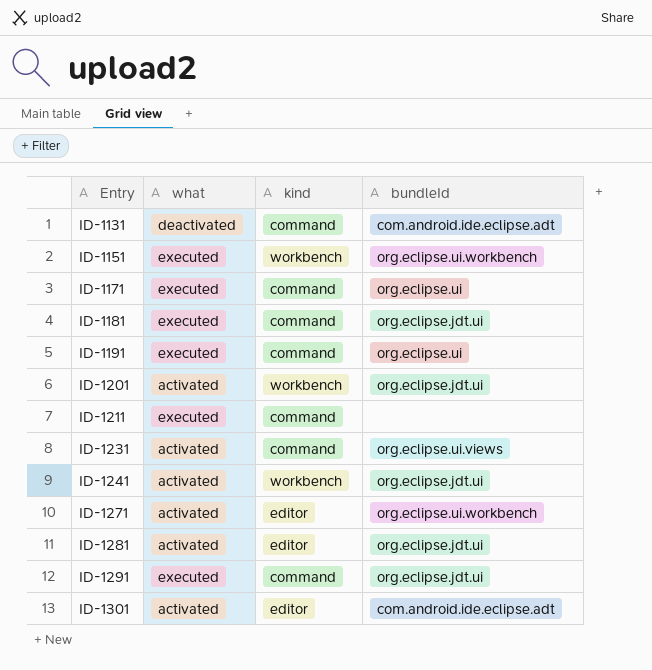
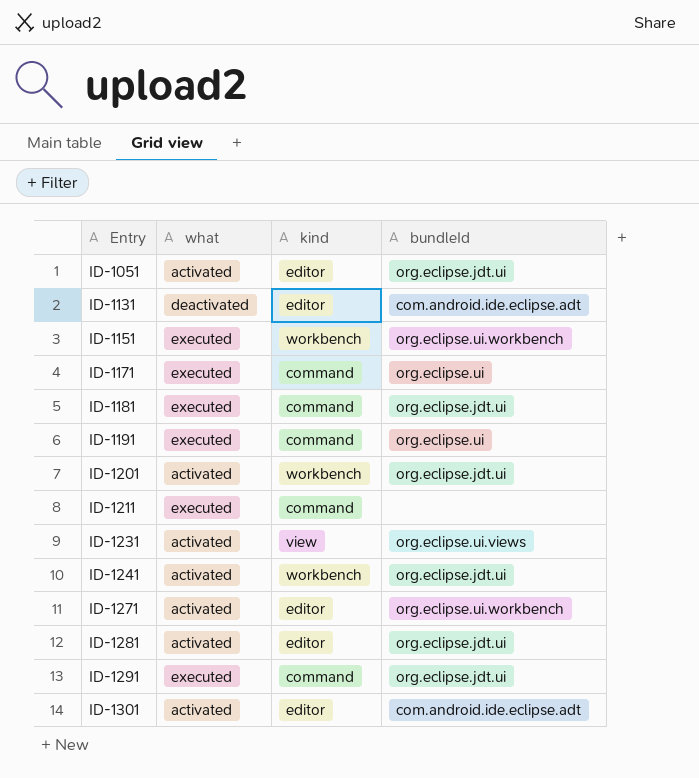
row ID-1051: none -> activated | editor | org.eclipse.jdt.ui
ID-1131 | kind: command -> editor
ID-1231 | kind: command -> view

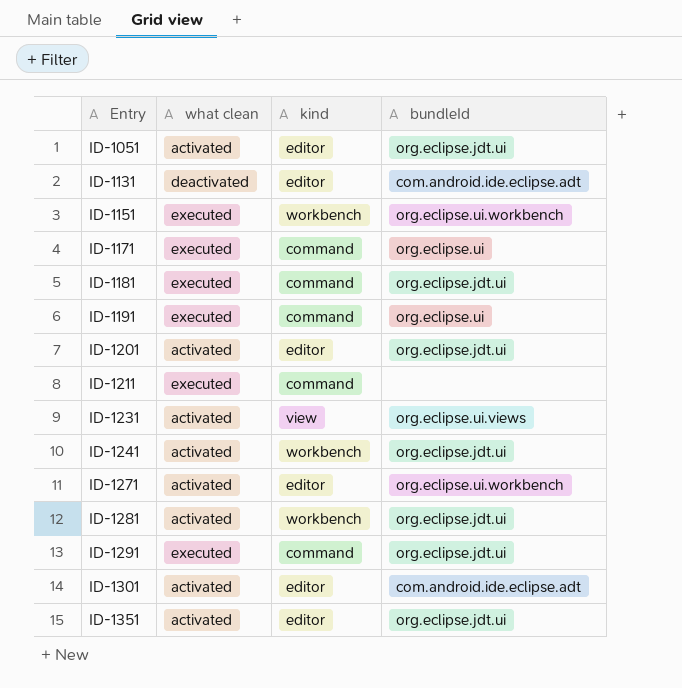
column name: what -> what clean
ID-1201 | kind: workbench -> editor
ID-1281 | kind: editor -> workbench
row ID-1351: none -> activated | editor | org.eclipse.jdt.ui

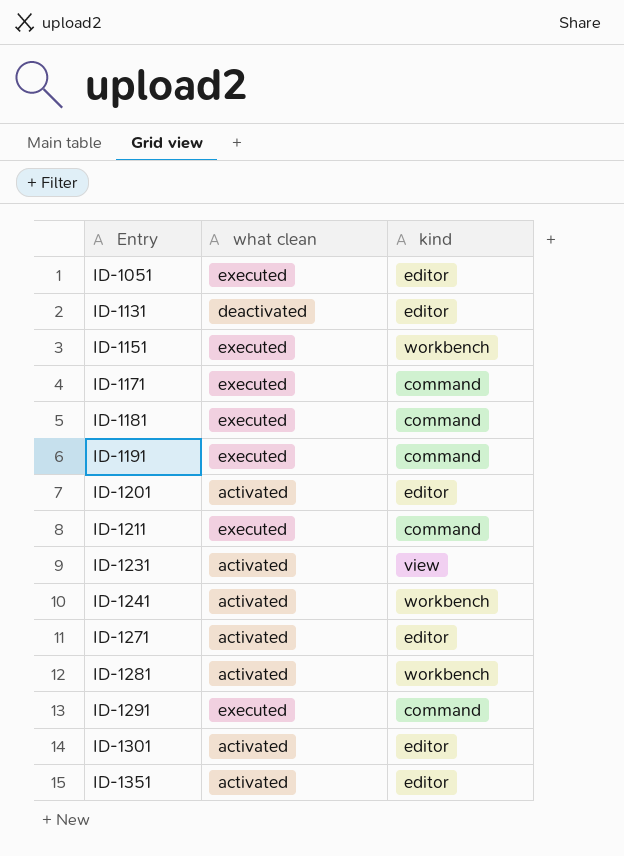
column bundleId | position: 4 -> none
ID-1051 | what clean: activated -> executed

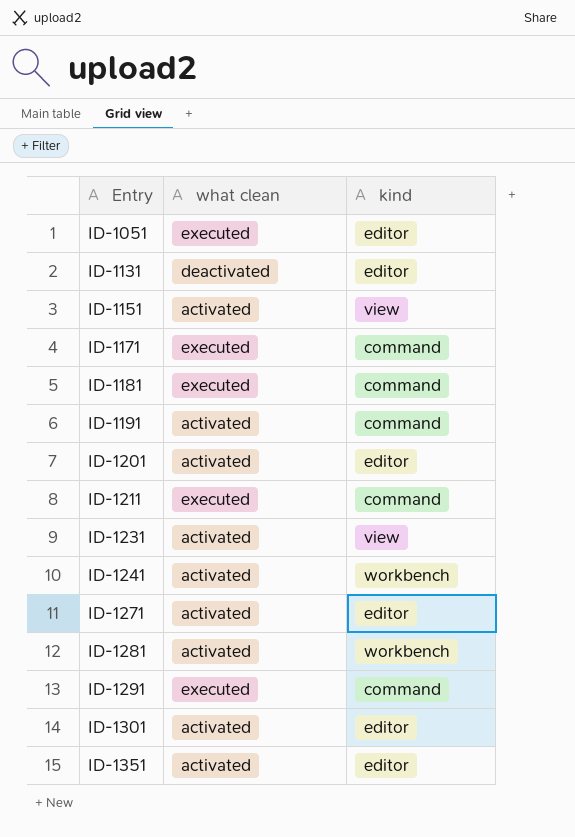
ID-1151 | what clean: executed -> activated
ID-1151 | kind: workbench -> view
ID-1191 | what clean: executed -> activated

